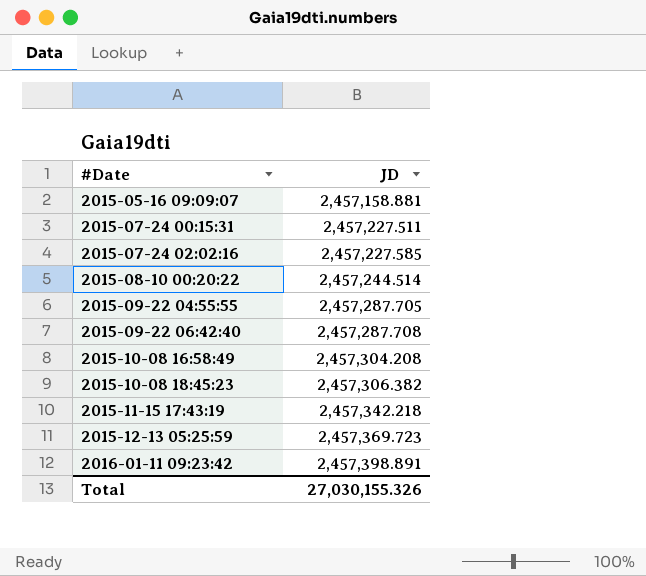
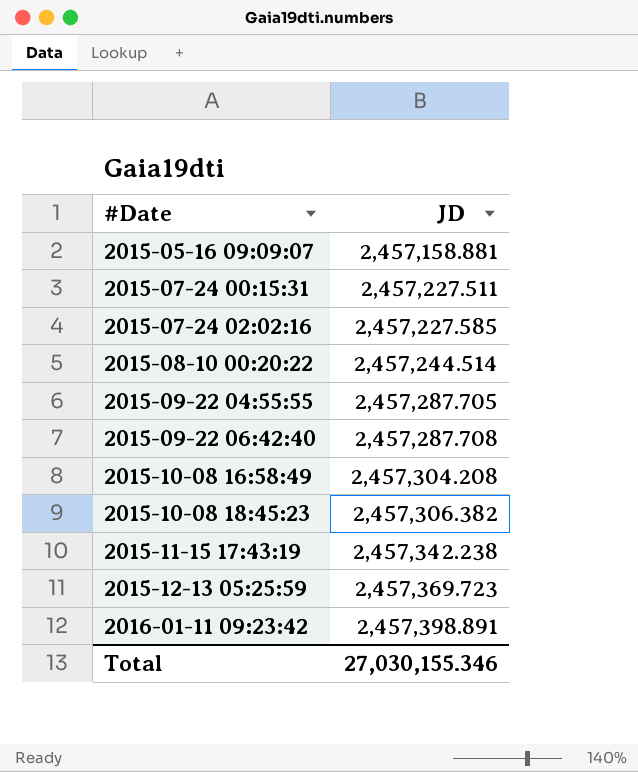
2015-11-15 17:43:19 | JD: 2,457,342.218 -> 2,457,342.238
Total | JD: 27,030,155.326 -> 27,030,155.346

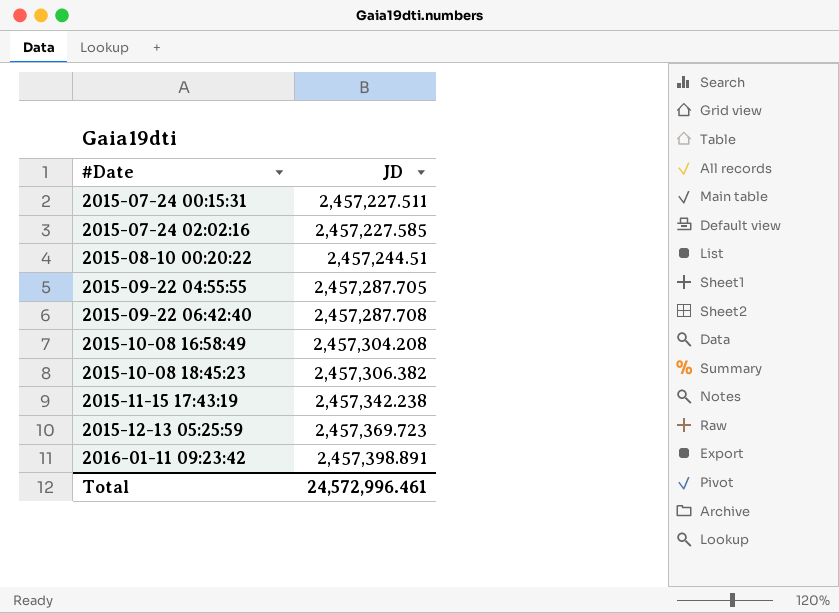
row 2015-05-16 09:09:07: 2,457,158.881 -> none
2015-08-10 00:20:22 | JD: 2,457,244.514 -> 2,457,244.51
Total | JD: 27,030,155.346 -> 24,572,996.461

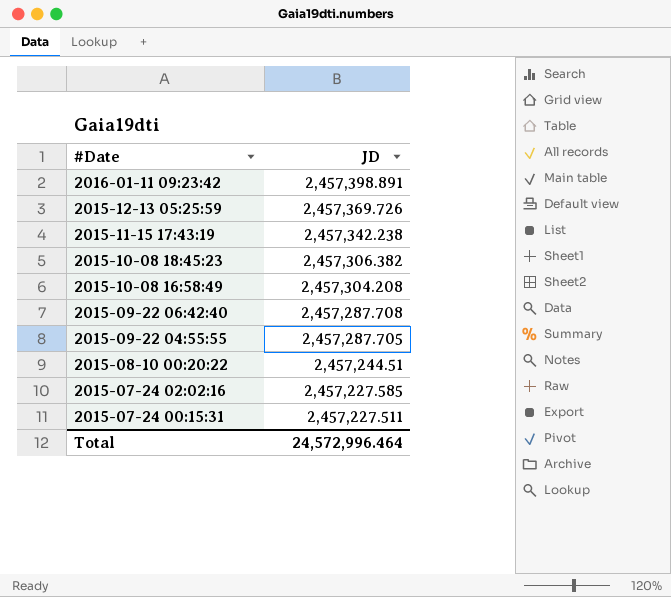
row order: #Date ascending -> #Date descending
2015-12-13 05:25:59 | JD: 2,457,369.723 -> 2,457,369.726
Total | JD: 24,572,996.461 -> 24,572,996.464

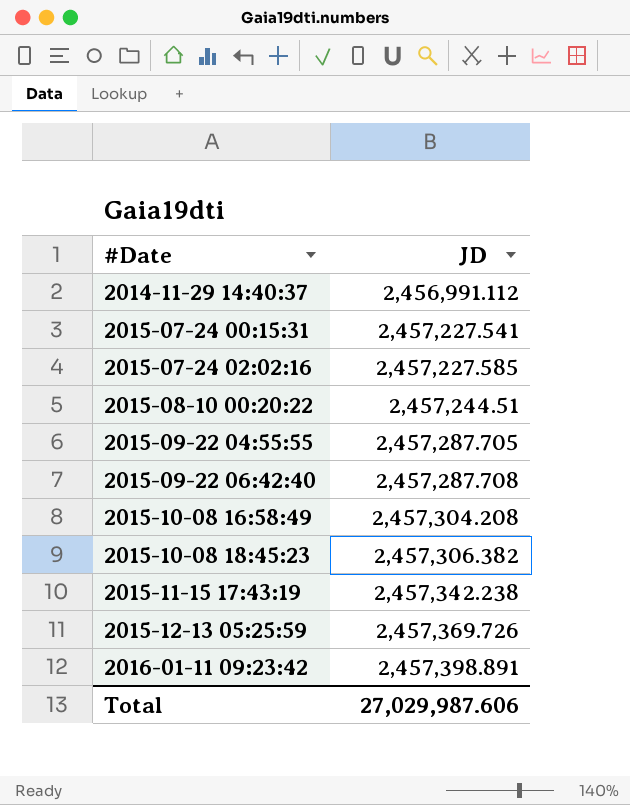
row order: #Date descending -> #Date ascending
row 2014-11-29 14:40:37: none -> 2,456,991.112
2015-07-24 00:15:31 | JD: 2,457,227.511 -> 2,457,227.541
Total | JD: 24,572,996.464 -> 27,029,987.606

